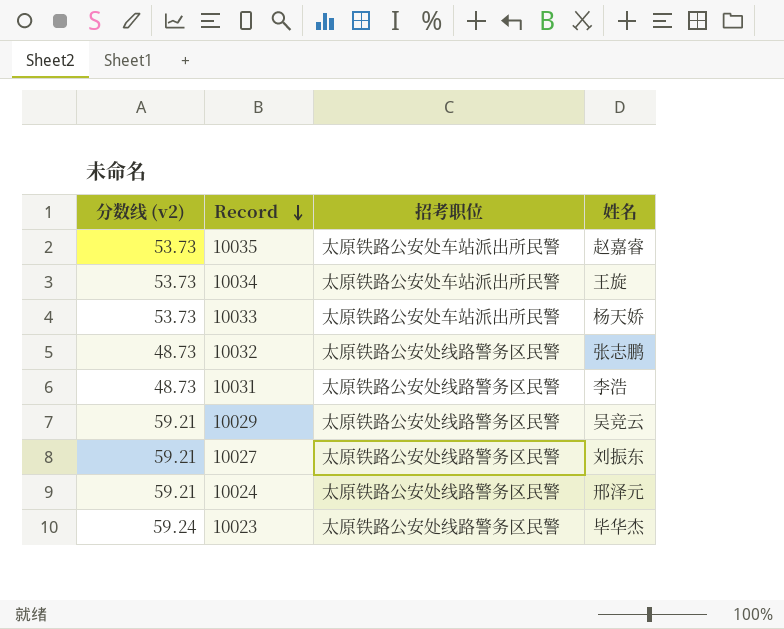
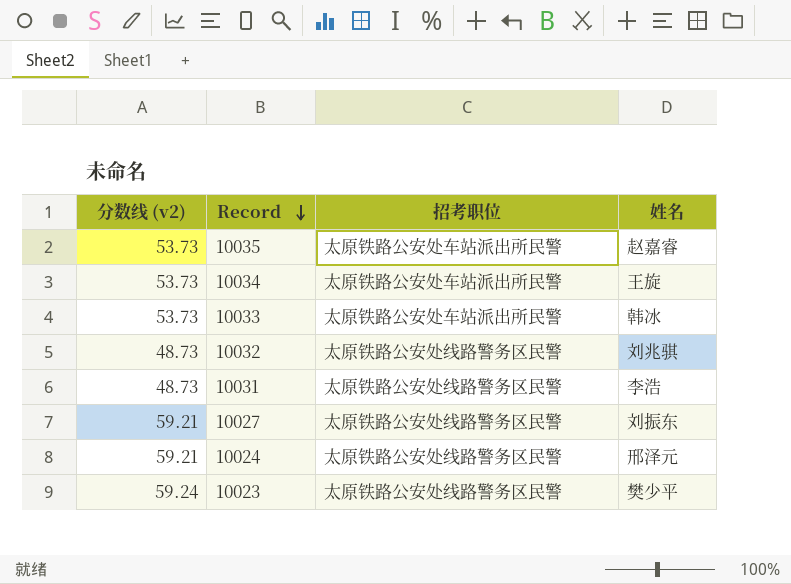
row 10029: 59.21 | 太原铁路公安处线路警务区民警 | 吴竞云 -> none
10033 | 姓名: 杨天娇 -> 韩冰
10032 | 姓名: 张志鹏 -> 刘兆骐
10023 | 姓名: 毕华杰 -> 樊少平

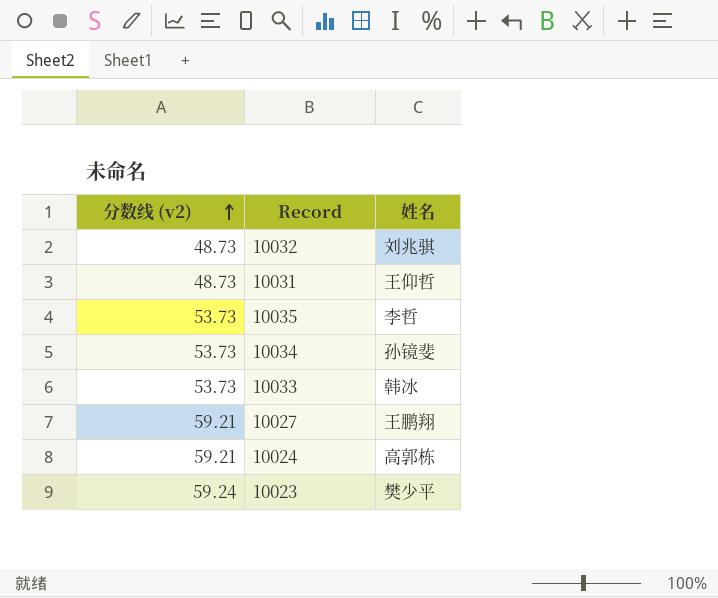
row order: Record descending -> 分数线 (v2) ascending
column 招考职位 | position: 3 -> none
10031 | 姓名: 李浩 -> 王仰哲
10035 | 姓名: 赵嘉睿 -> 李哲
10034 | 姓名: 王旋 -> 孙镜斐
10027 | 姓名: 刘振东 -> 王鹏翔
10024 | 姓名: 邢泽元 -> 高郭栋

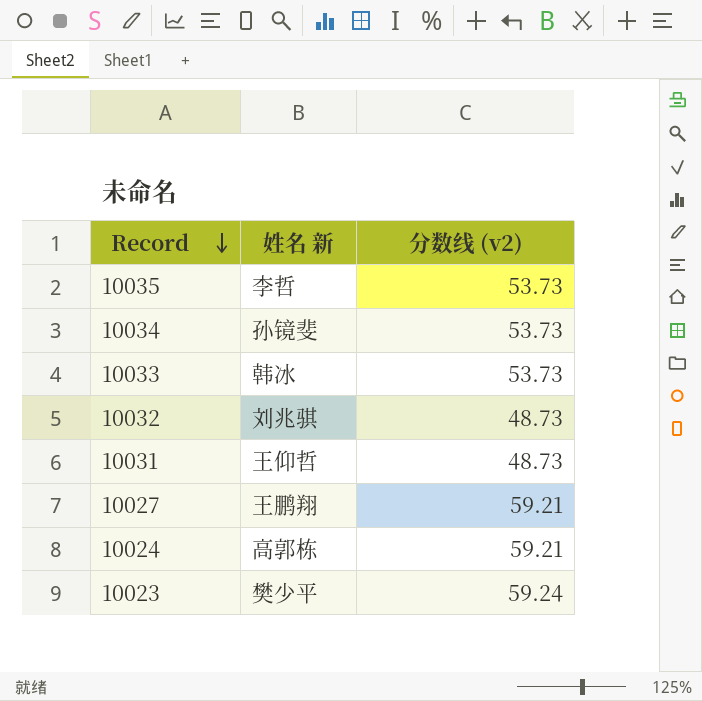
row order: 分数线 (v2) ascending -> Record descending
column name: 姓名 -> 姓名 新
column 分数线 (v2) | position: 1 -> 3

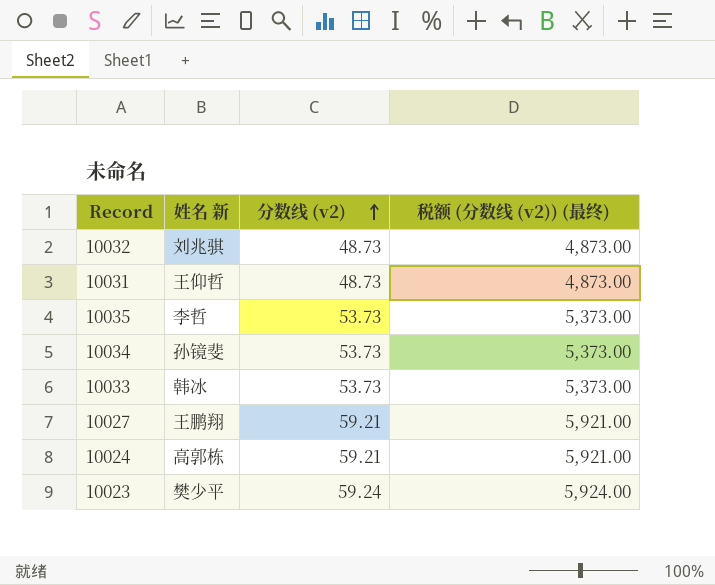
row order: Record descending -> 分数线 (v2) ascending
column 税额 (分数线 (v2)) (最终) | formula: none -> [分数线 (v2)] * 100

